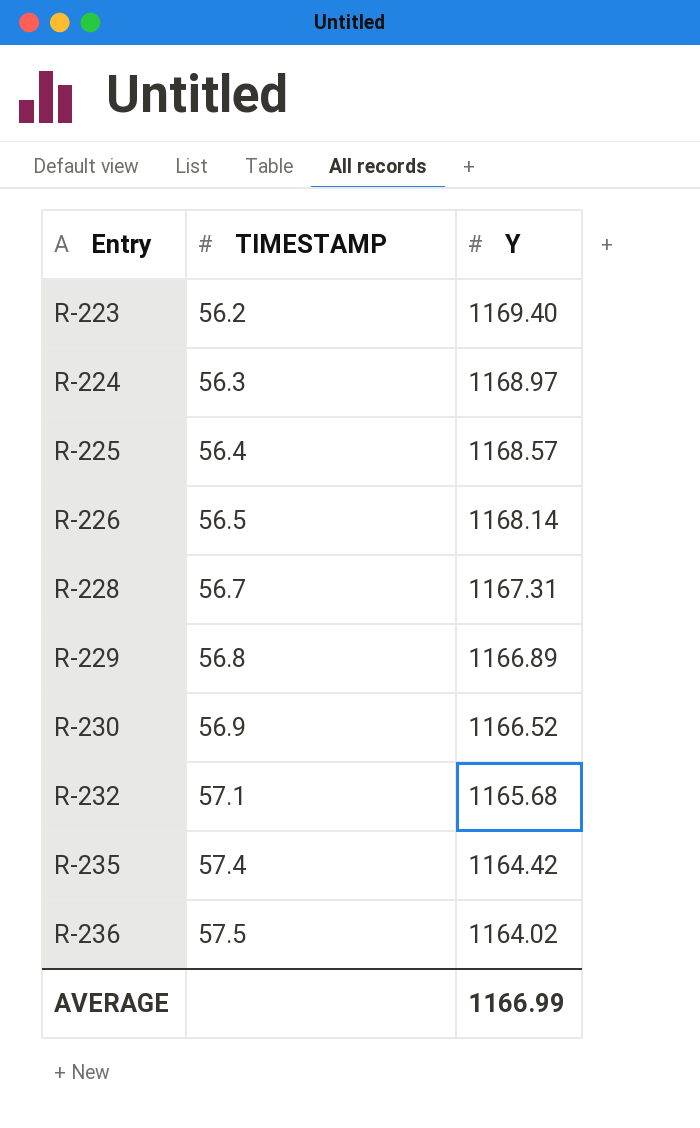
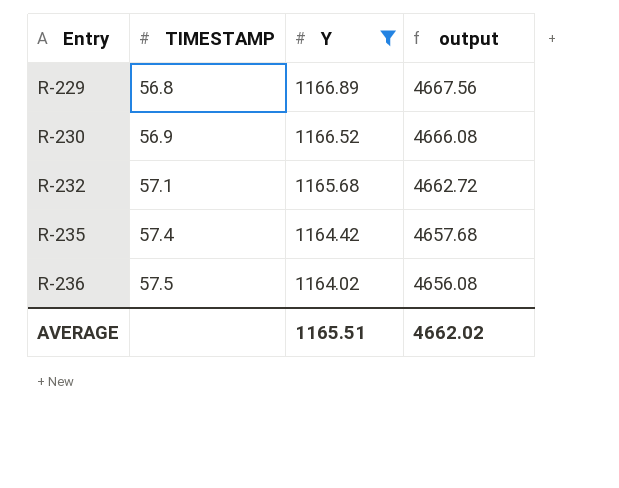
filter: none -> Y <= 1166.89
column output | formula: none -> [Y] * 4
AVERAGE | Y: 1166.99 -> 1165.51

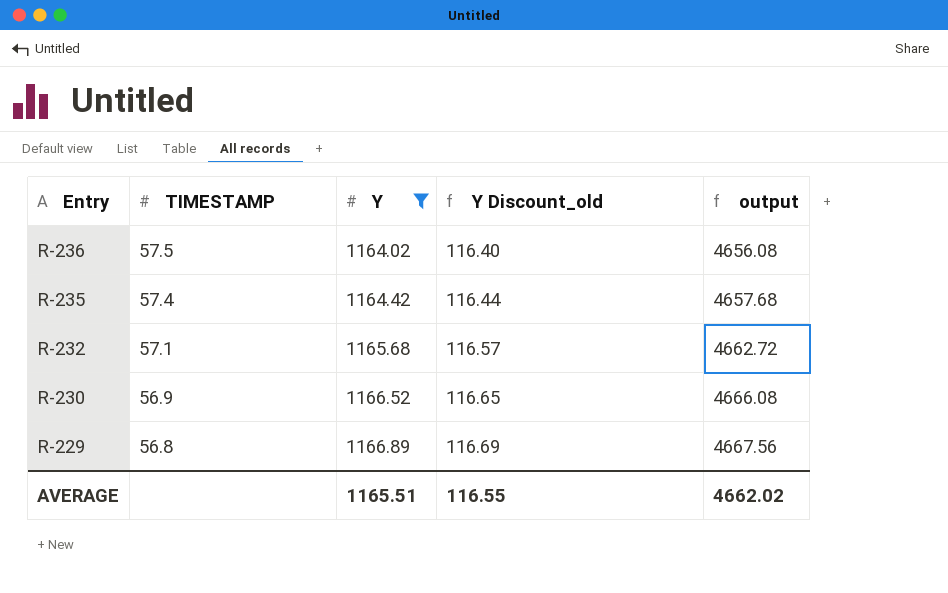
row order: Entry ascending -> Entry descending
column Y Discount_old | formula: none -> [Y] * 0.1

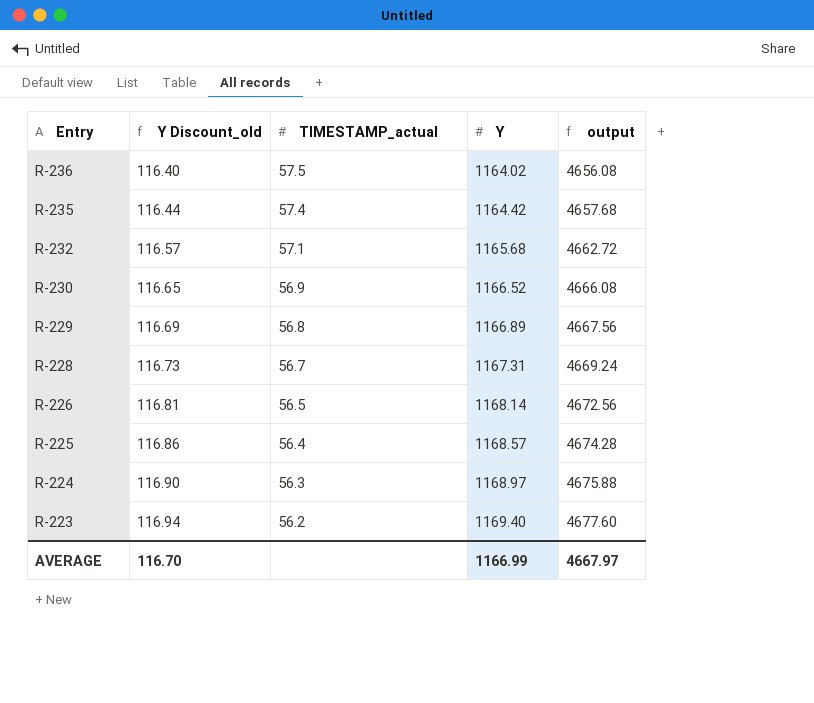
filter: Y <= 1166.89 -> none
column Y Discount_old | position: 4 -> 2
column name: TIMESTAMP -> TIMESTAMP_actual
AVERAGE | Y Discount_old: 116.55 -> 116.70
AVERAGE | Y: 1165.51 -> 1166.99
AVERAGE | output: 4662.02 -> 4667.97

